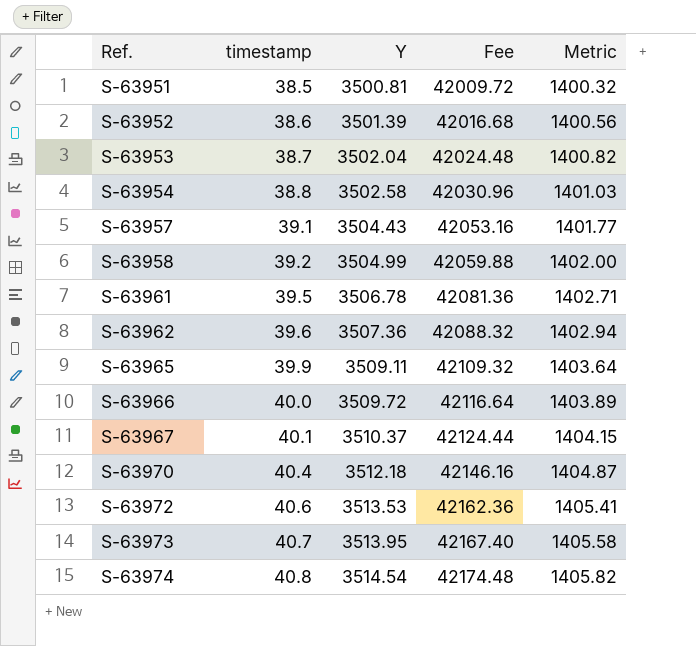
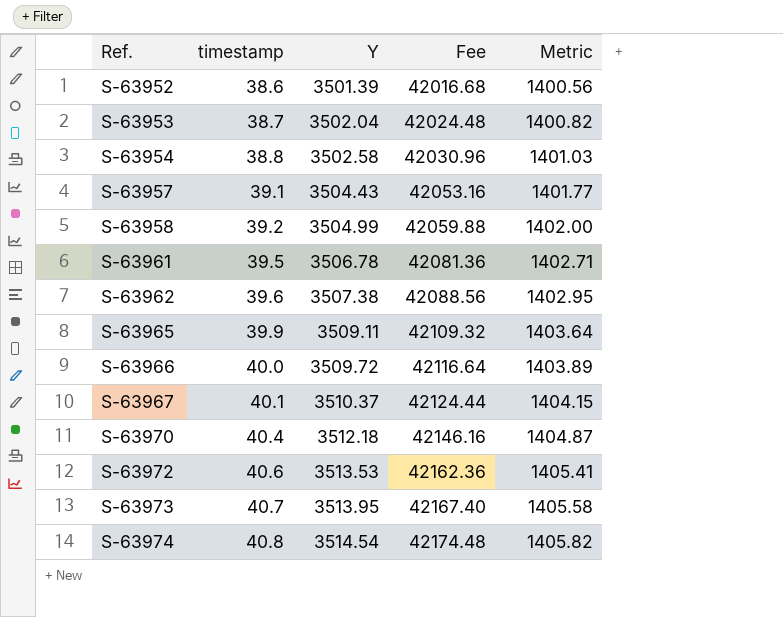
row S-63951: 38.5 | 3500.81 | 42009.72 | 1400.32 -> none
S-63962 | Y: 3507.36 -> 3507.38
S-63962 | Fee: 42088.32 -> 42088.56
S-63962 | Metric: 1402.94 -> 1402.95

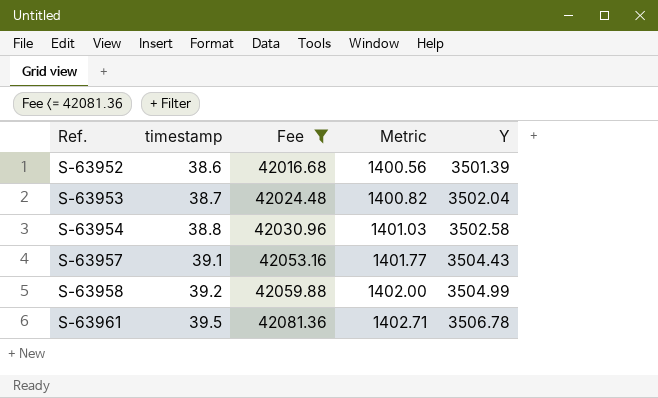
filter: none -> Fee <= 42081.36
column Y | position: 3 -> 5

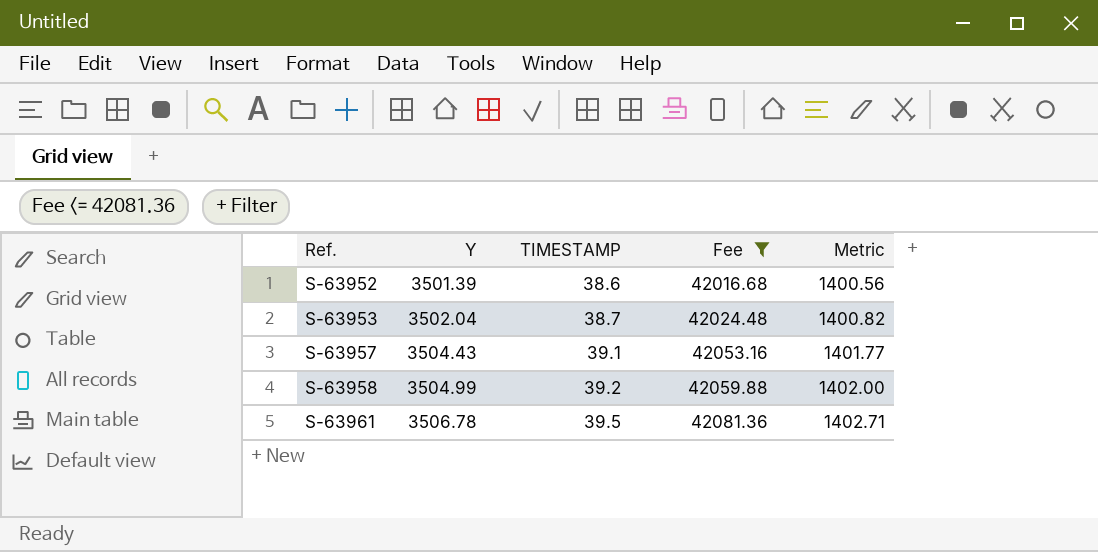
column Y | position: 5 -> 2
column name: timestamp -> TIMESTAMP
row S-63954: 38.8 | 42030.96 | 1401.03 | 3502.58 -> none

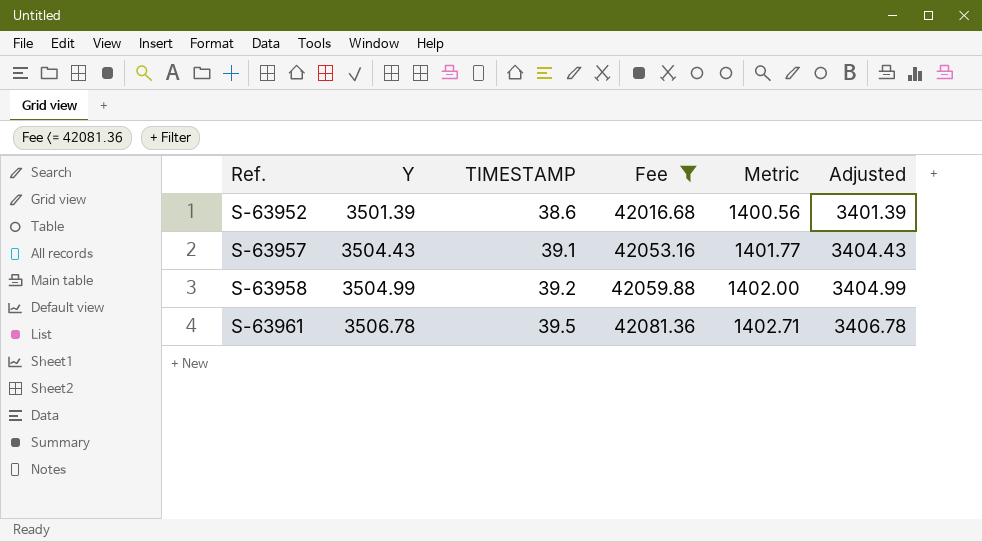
column Adjusted | formula: none -> [Y] - 100
row S-63953: 3502.04 | 38.7 | 42024.48 | 1400.82 -> none

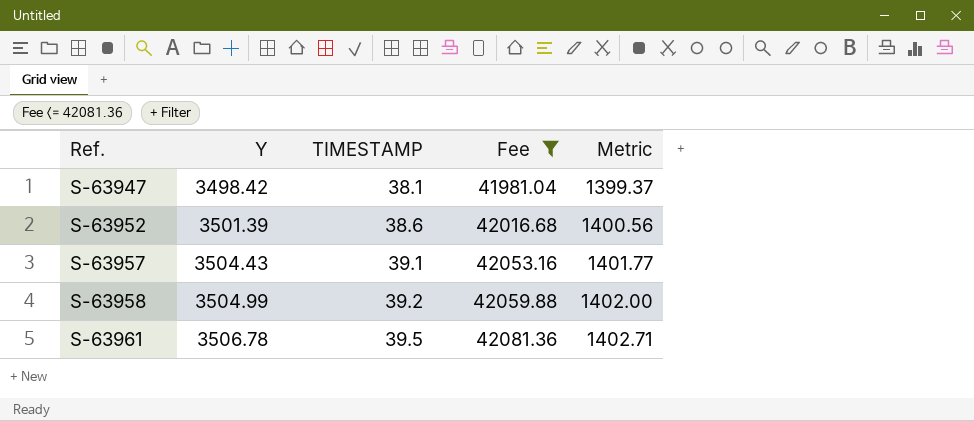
column Adjusted | formula: [Y] - 100 -> none
row S-63947: none -> 3498.42 | 38.1 | 41981.04 | 1399.37

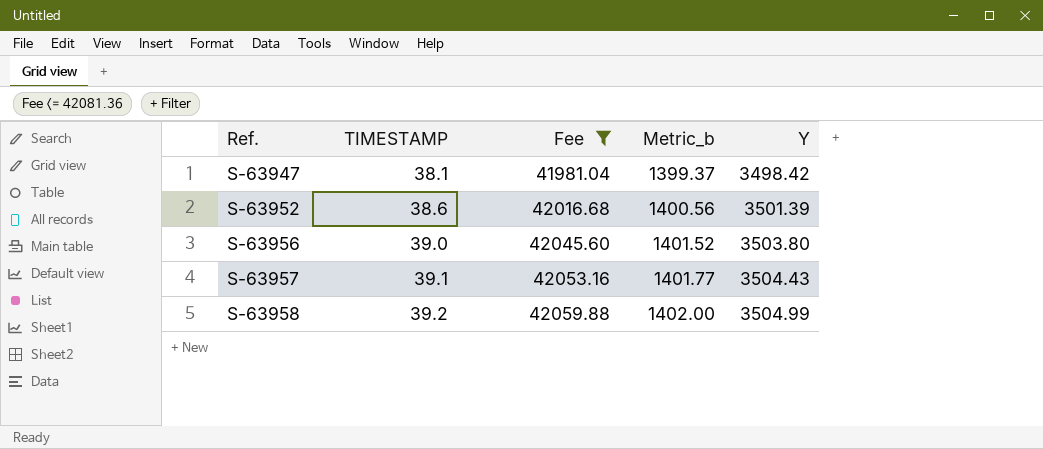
column name: Metric -> Metric_b
column Y | position: 2 -> 5
row S-63961: 3506.78 | 39.5 | 42081.36 | 1402.71 -> none
row S-63956: none -> 39.0 | 42045.60 | 1401.52 | 3503.80

